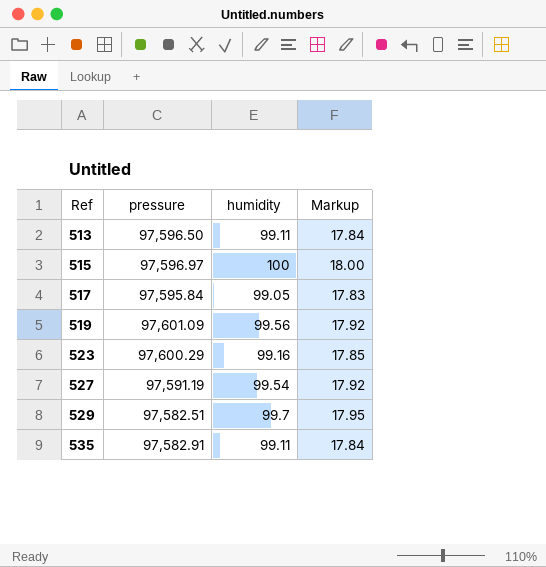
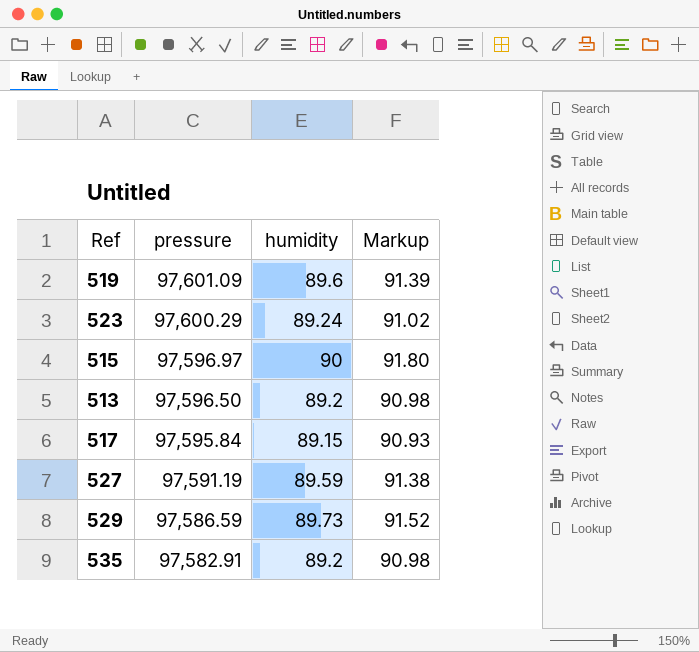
row order: Ref ascending -> pressure descending
column Markup | formula: [humidity] * 0.18 -> [humidity] * 1.02
519 | humidity: 99.56 -> 89.6
523 | humidity: 99.16 -> 89.24
515 | humidity: 100 -> 90
513 | humidity: 99.11 -> 89.2
517 | humidity: 99.05 -> 89.15
527 | humidity: 99.54 -> 89.59
529 | pressure: 97,582.51 -> 97,586.59
529 | humidity: 99.7 -> 89.73
535 | humidity: 99.11 -> 89.2

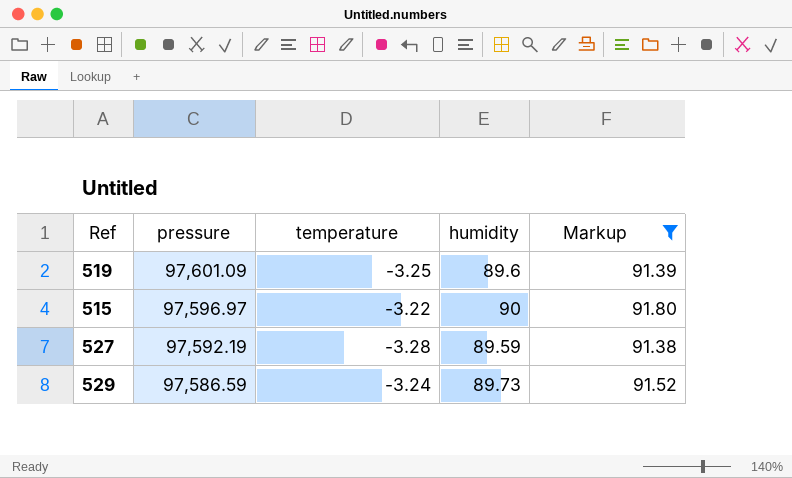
filter: none -> Markup >= 91.38
column temperature | position: none -> 3
527 | pressure: 97,591.19 -> 97,592.19

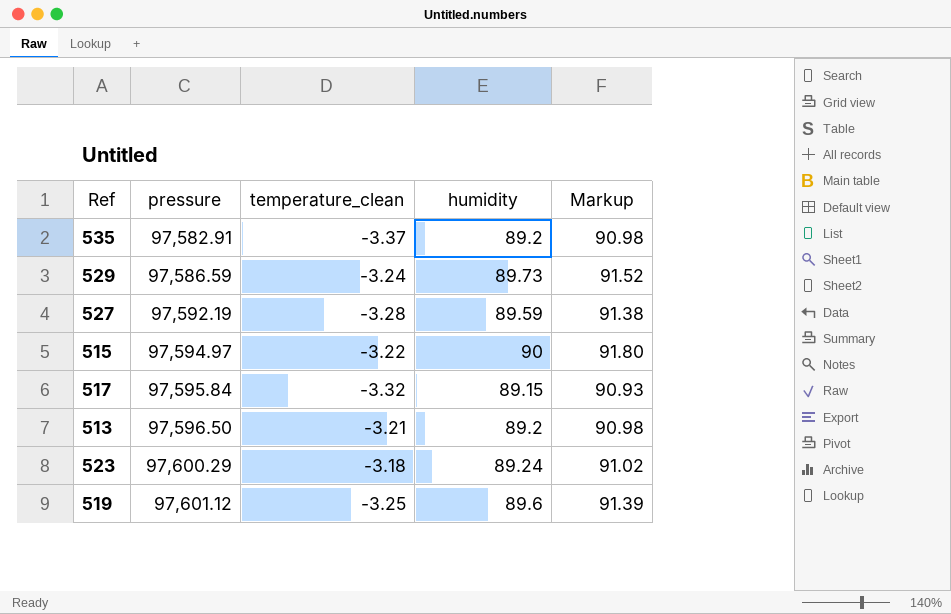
filter: Markup >= 91.38 -> none
row order: pressure descending -> pressure ascending
column name: temperature -> temperature_clean
515 | pressure: 97,596.97 -> 97,594.97
519 | pressure: 97,601.09 -> 97,601.12

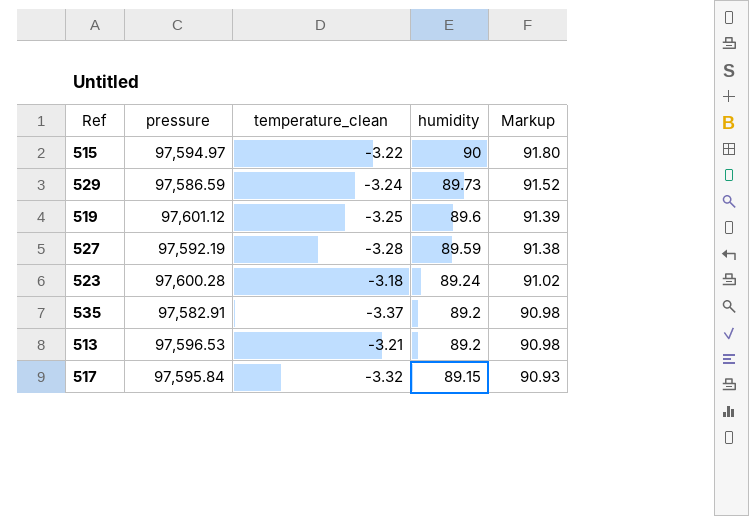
row order: pressure ascending -> humidity descending
523 | pressure: 97,600.29 -> 97,600.28
513 | pressure: 97,596.50 -> 97,596.53

